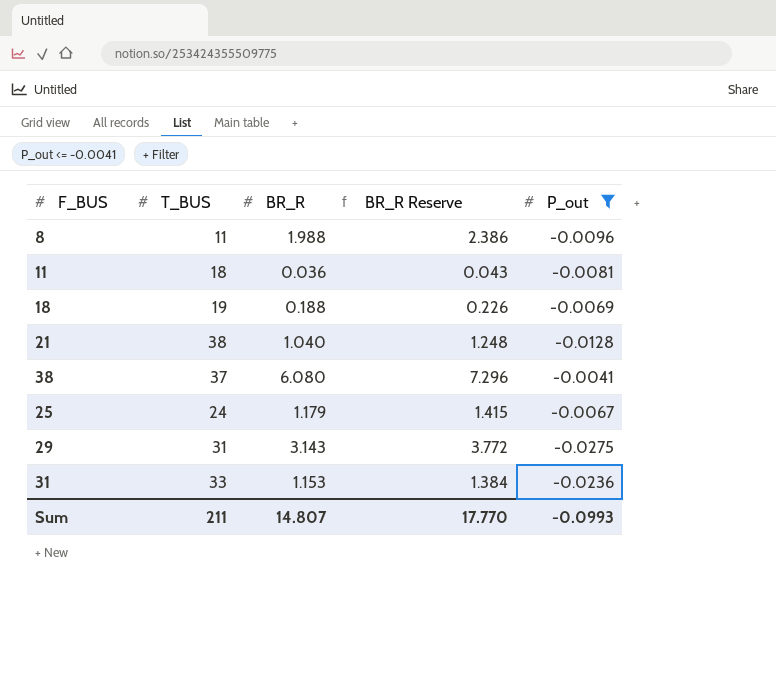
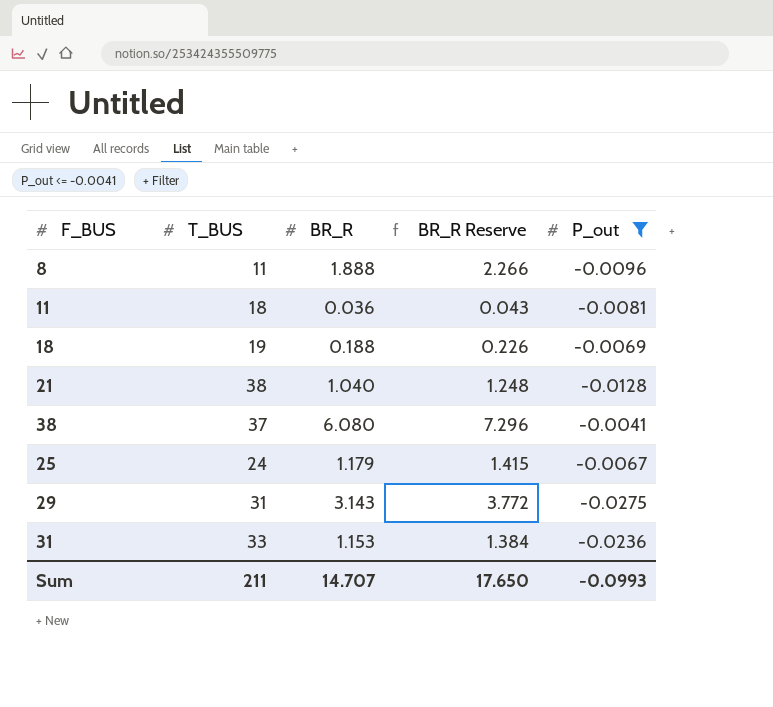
8 | BR_R: 1.988 -> 1.888
8 | BR_R Reserve: 2.386 -> 2.266
Sum | BR_R: 14.807 -> 14.707
Sum | BR_R Reserve: 17.770 -> 17.650

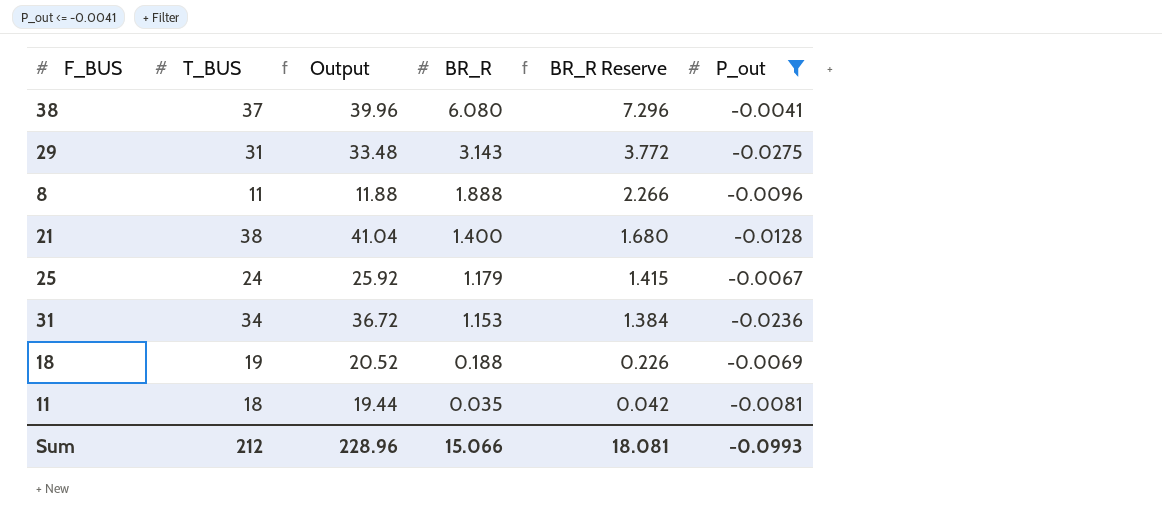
row order: none -> BR_R descending
column Output | formula: none -> [T_BUS] * 1.08
21 | BR_R: 1.040 -> 1.400
21 | BR_R Reserve: 1.248 -> 1.680
31 | T_BUS: 33 -> 34
11 | BR_R: 0.036 -> 0.035
11 | BR_R Reserve: 0.043 -> 0.042
Sum | T_BUS: 211 -> 212
Sum | BR_R: 14.707 -> 15.066
Sum | BR_R Reserve: 17.650 -> 18.081

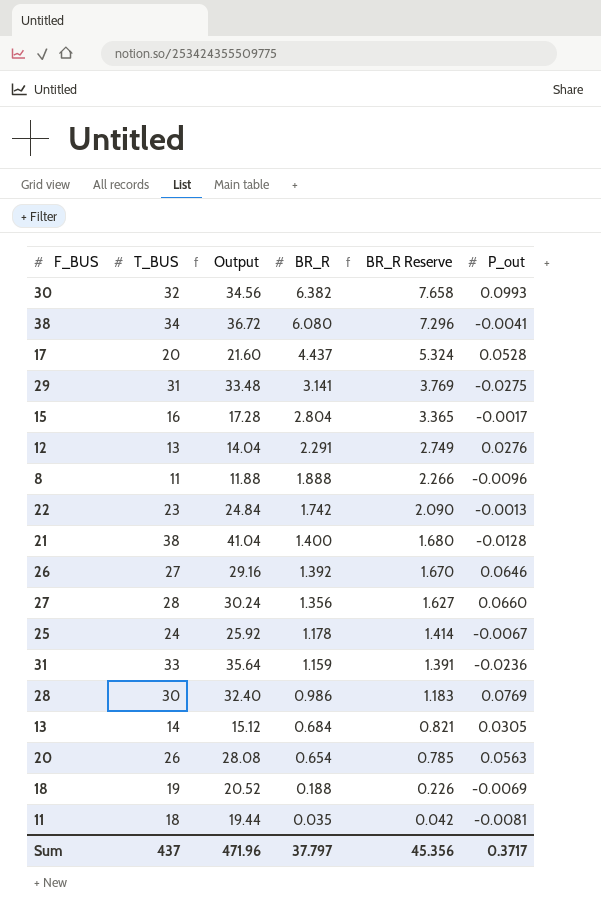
filter: P_out <= -0.0041 -> none
38 | T_BUS: 37 -> 34
38 | Output: 39.96 -> 36.72
29 | BR_R: 3.143 -> 3.141
29 | BR_R Reserve: 3.772 -> 3.769
25 | BR_R: 1.179 -> 1.178
25 | BR_R Reserve: 1.415 -> 1.414
31 | T_BUS: 34 -> 33
31 | Output: 36.72 -> 35.64
31 | BR_R: 1.153 -> 1.159
31 | BR_R Reserve: 1.384 -> 1.391
Sum | T_BUS: 212 -> 437
Sum | Output: 228.96 -> 471.96
Sum | BR_R: 15.066 -> 37.797
Sum | BR_R Reserve: 18.081 -> 45.356
Sum | P_out: -0.0993 -> 0.3717

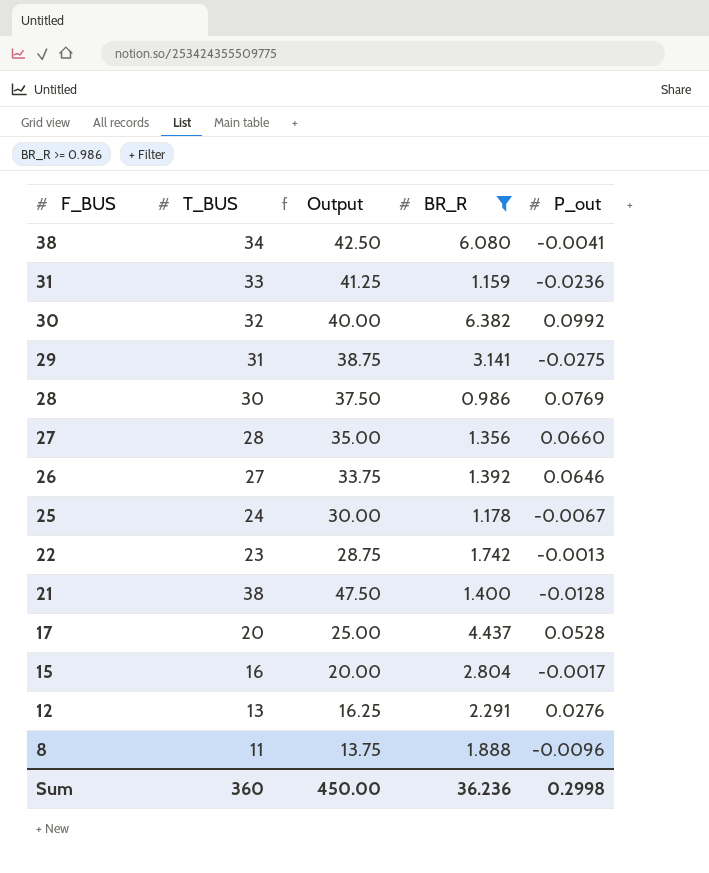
filter: none -> BR_R >= 0.986
row order: BR_R descending -> F_BUS descending
column BR_R Reserve | formula: [BR_R] * 1.2 -> none
column Output | formula: [T_BUS] * 1.08 -> [T_BUS] * 1.25
30 | P_out: 0.0993 -> 0.0992
Sum | T_BUS: 437 -> 360
Sum | Output: 471.96 -> 450.00
Sum | BR_R: 37.797 -> 36.236
Sum | P_out: 0.3717 -> 0.2998

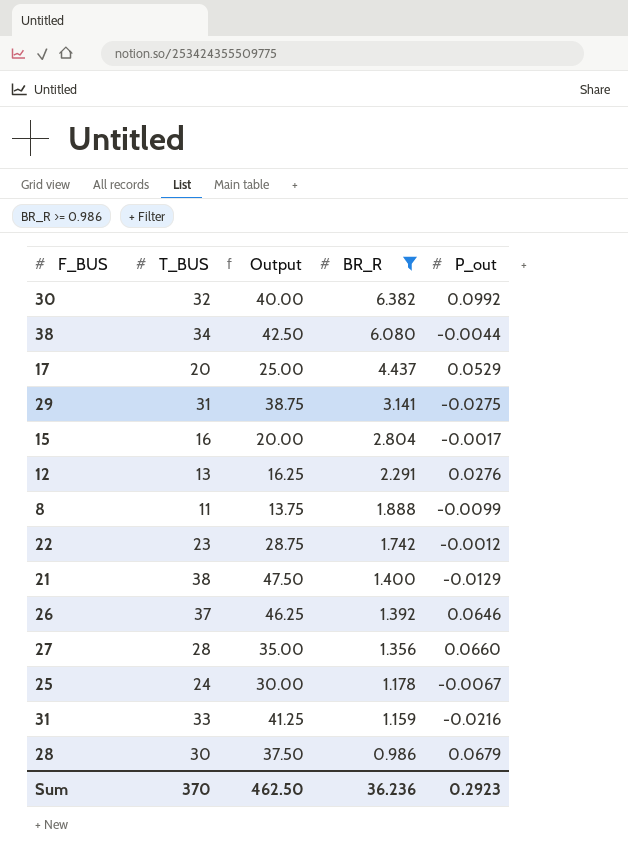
row order: F_BUS descending -> BR_R descending
38 | P_out: -0.0041 -> -0.0044
17 | P_out: 0.0528 -> 0.0529
8 | P_out: -0.0096 -> -0.0099
22 | P_out: -0.0013 -> -0.0012
21 | P_out: -0.0128 -> -0.0129
26 | T_BUS: 27 -> 37
26 | Output: 33.75 -> 46.25
31 | P_out: -0.0236 -> -0.0216
28 | P_out: 0.0769 -> 0.0679
Sum | T_BUS: 360 -> 370
Sum | Output: 450.00 -> 462.50
Sum | P_out: 0.2998 -> 0.2923

